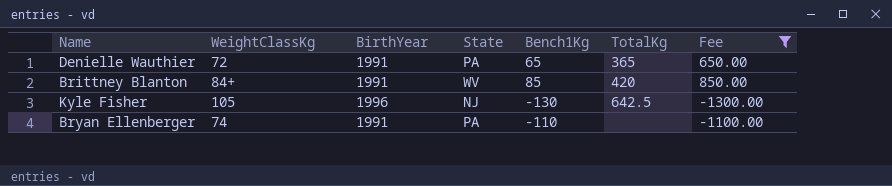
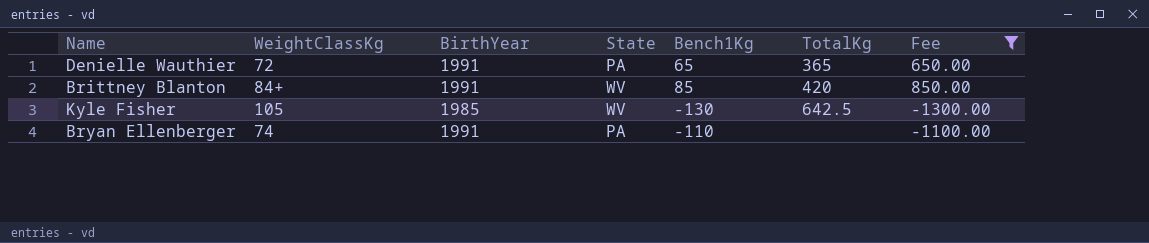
Kyle Fisher | BirthYear: 1996 -> 1985
Kyle Fisher | State: NJ -> WV

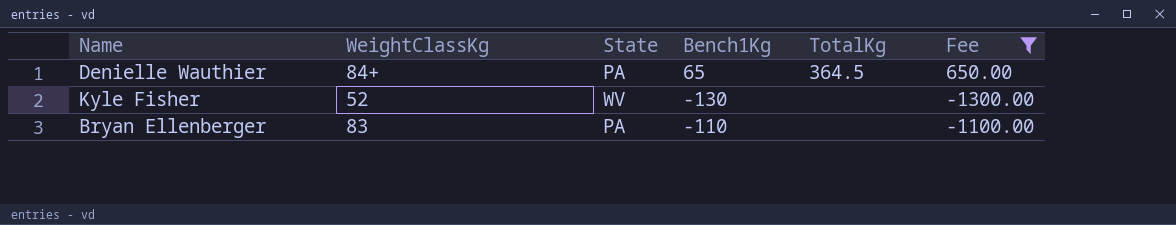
column BirthYear | position: 3 -> none
row Brittney Blanton: 84+ | 1991 | WV | 85 | 420 | 850.00 -> none
Denielle Wauthier | WeightClassKg: 72 -> 84+
Denielle Wauthier | TotalKg: 365 -> 364.5
Kyle Fisher | WeightClassKg: 105 -> 52
Kyle Fisher | TotalKg: 642.5 -> none
Bryan Ellenberger | WeightClassKg: 74 -> 83

